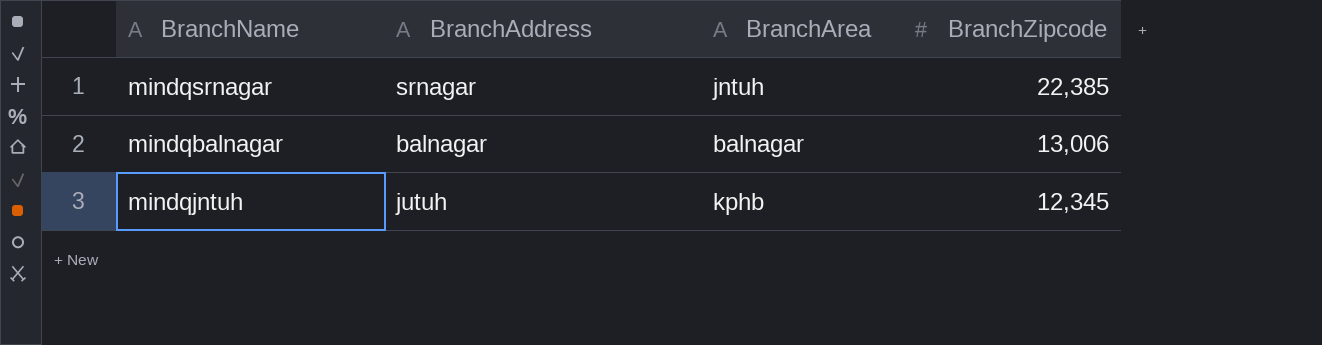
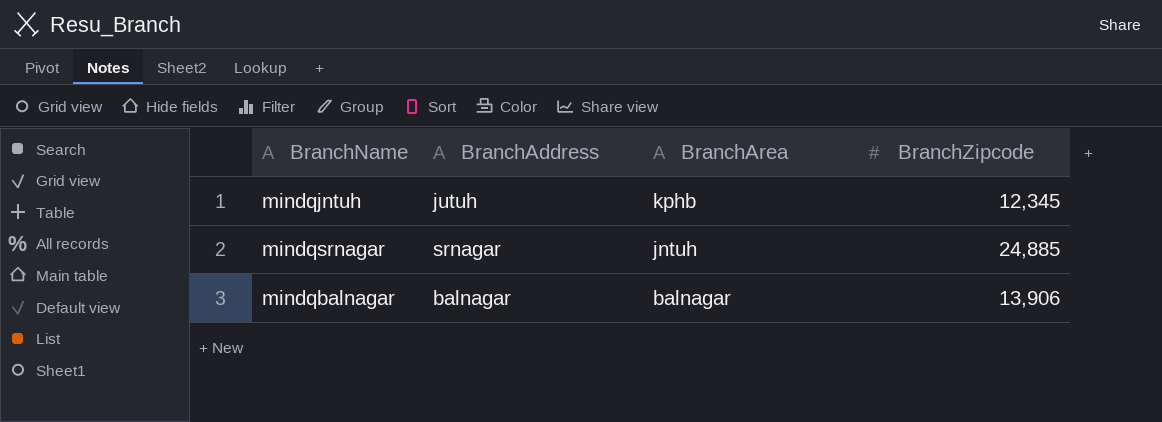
row order: BranchZipcode descending -> BranchArea descending
mindqsrnagar | BranchZipcode: 22,385 -> 24,885
mindqbalnagar | BranchZipcode: 13,006 -> 13,906

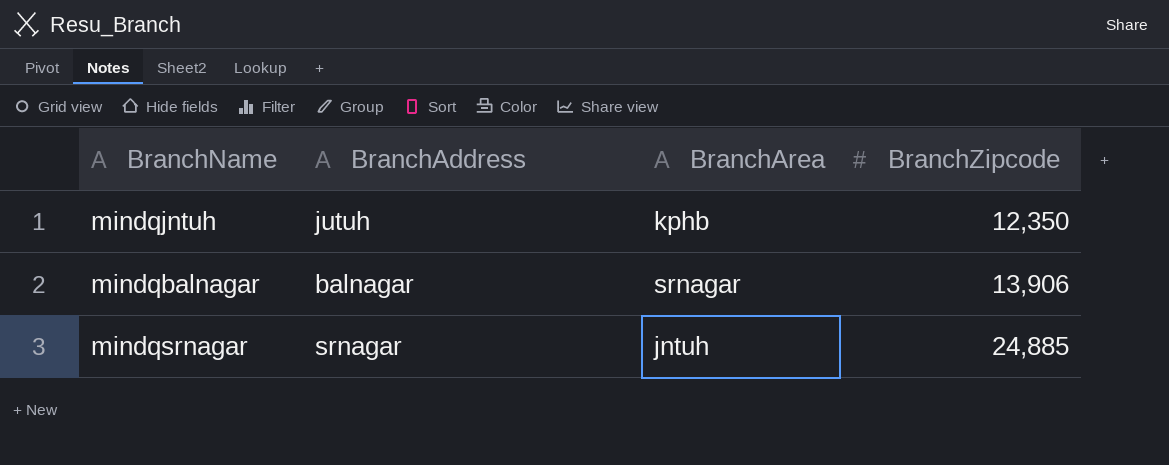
row order: BranchArea descending -> BranchZipcode ascending
mindqjntuh | BranchZipcode: 12,345 -> 12,350
mindqbalnagar | BranchArea: balnagar -> srnagar

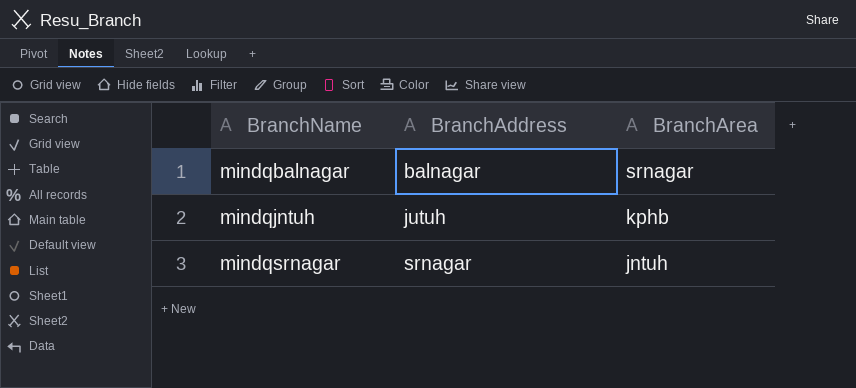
row order: BranchZipcode ascending -> BranchName ascending
column BranchZipcode | position: 4 -> none

